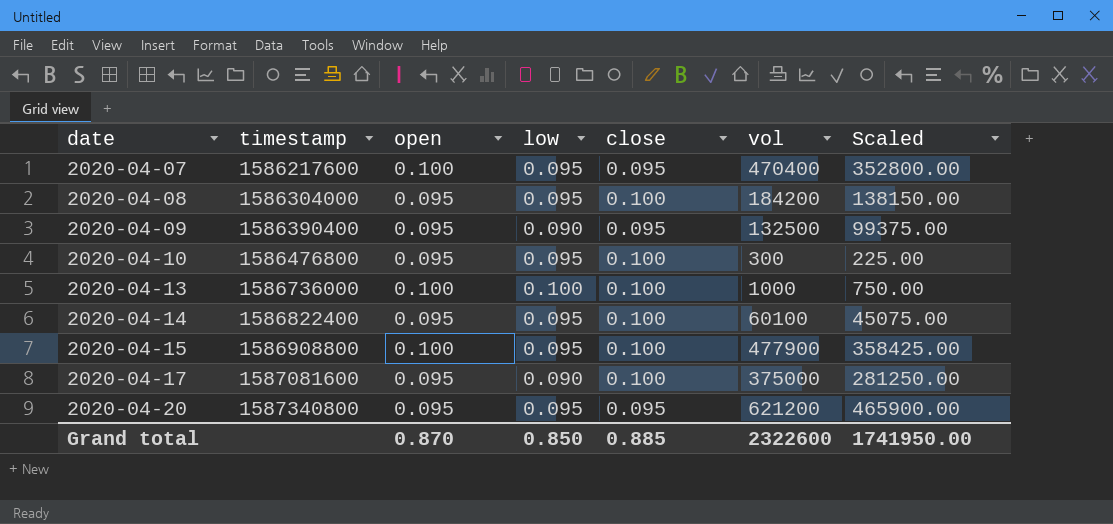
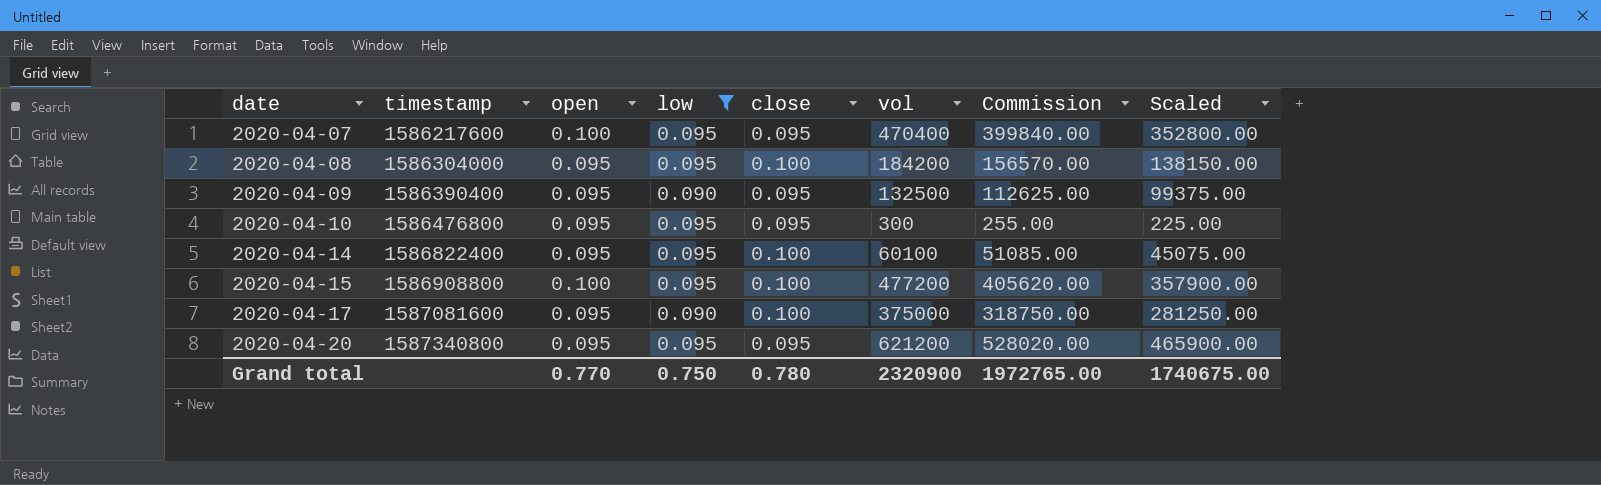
filter: none -> low != 0.100
column Commission | formula: none -> [vol] * 0.85
2020-04-10 | close: 0.100 -> 0.095
2020-04-15 | vol: 477900 -> 477200
2020-04-15 | Scaled: 358425.00 -> 357900.00
Grand total | open: 0.870 -> 0.770
Grand total | low: 0.850 -> 0.750
Grand total | close: 0.885 -> 0.780
Grand total | vol: 2322600 -> 2320900
Grand total | Scaled: 1741950.00 -> 1740675.00

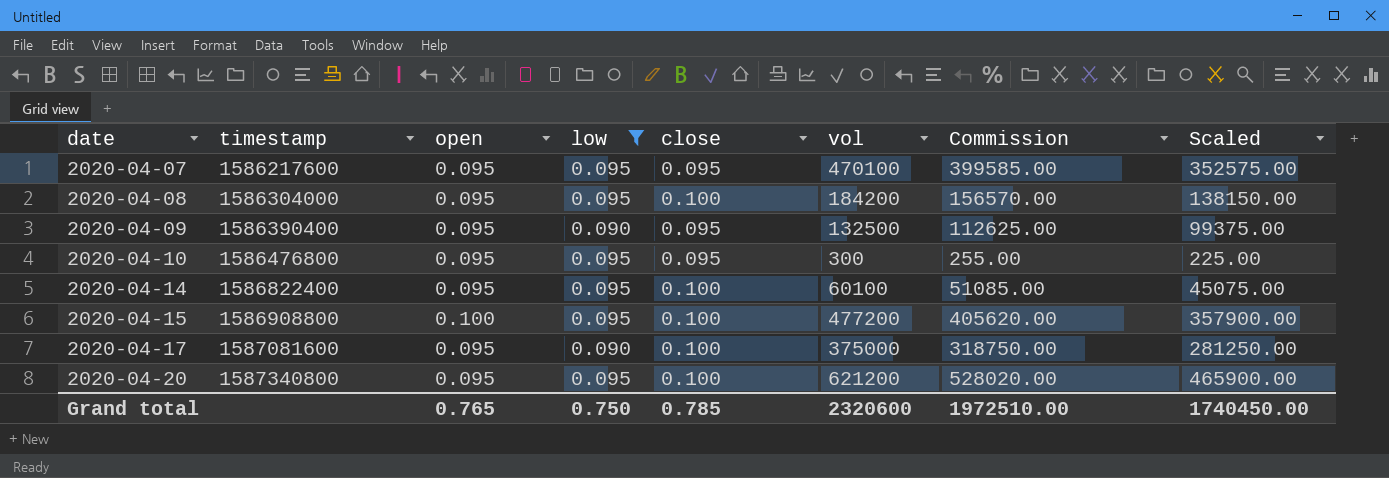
2020-04-07 | open: 0.100 -> 0.095
2020-04-07 | vol: 470400 -> 470100
2020-04-07 | Commission: 399840.00 -> 399585.00
2020-04-07 | Scaled: 352800.00 -> 352575.00
2020-04-20 | close: 0.095 -> 0.100
Grand total | open: 0.770 -> 0.765
Grand total | close: 0.780 -> 0.785
Grand total | vol: 2320900 -> 2320600
Grand total | Commission: 1972765.00 -> 1972510.00
Grand total | Scaled: 1740675.00 -> 1740450.00

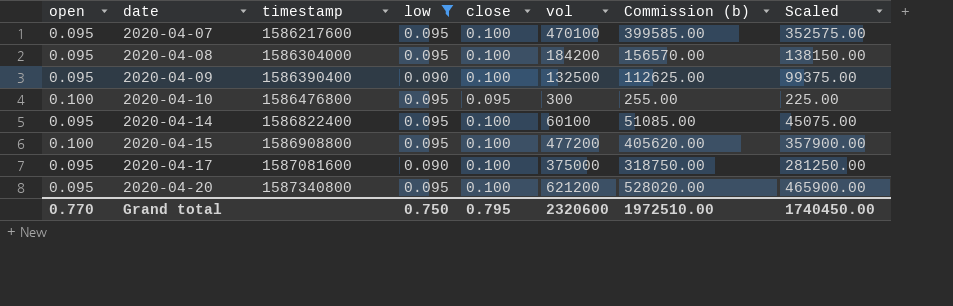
column open | position: 3 -> 1
column name: Commission -> Commission (b)
2020-04-07 | close: 0.095 -> 0.100
2020-04-09 | close: 0.095 -> 0.100
2020-04-10 | open: 0.095 -> 0.100
Grand total | open: 0.765 -> 0.770
Grand total | close: 0.785 -> 0.795

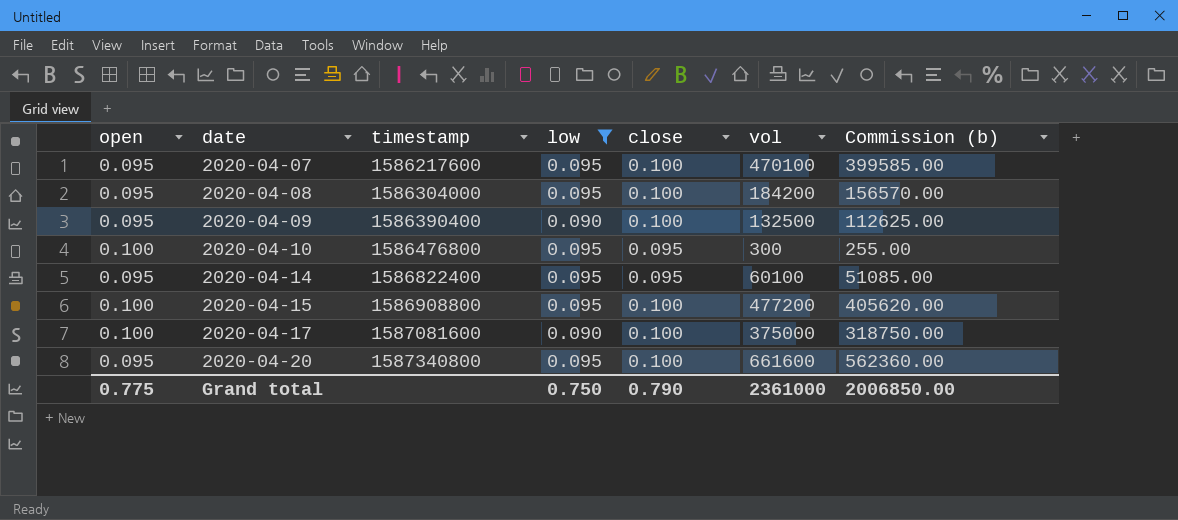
column Scaled | formula: [vol] * 0.75 -> none
2020-04-14 | close: 0.100 -> 0.095
2020-04-17 | open: 0.095 -> 0.100
2020-04-20 | vol: 621200 -> 661600
2020-04-20 | Commission (b): 528020.00 -> 562360.00
Grand total | open: 0.770 -> 0.775
Grand total | close: 0.795 -> 0.790
Grand total | vol: 2320600 -> 2361000
Grand total | Commission (b): 1972510.00 -> 2006850.00

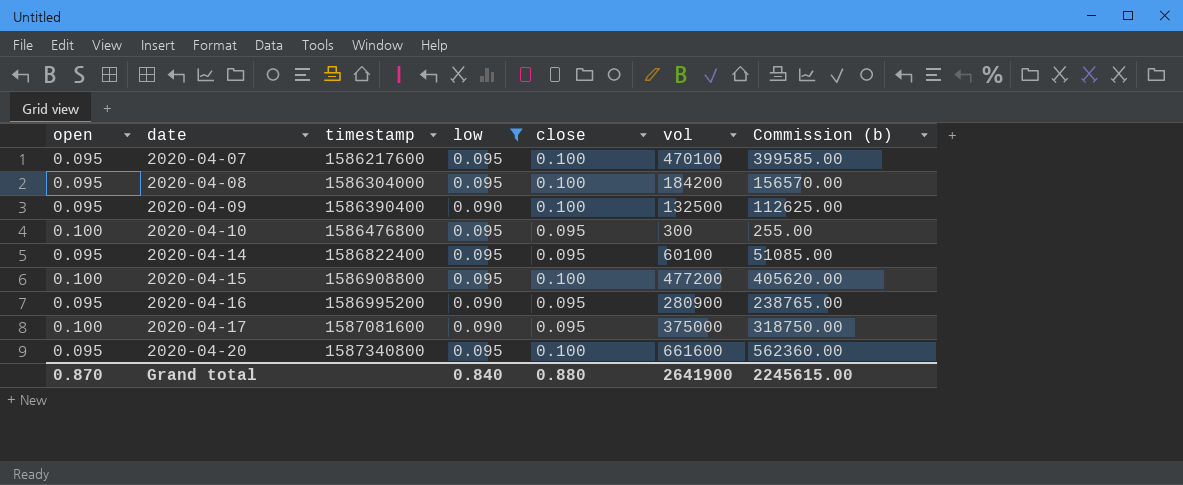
row 2020-04-16: none -> 0.095 | 1586995200 | 0.090 | 0.095 | 280900 | 238765.00
2020-04-17 | close: 0.100 -> 0.095
Grand total | open: 0.775 -> 0.870
Grand total | low: 0.750 -> 0.840
Grand total | close: 0.790 -> 0.880
Grand total | vol: 2361000 -> 2641900
Grand total | Commission (b): 2006850.00 -> 2245615.00

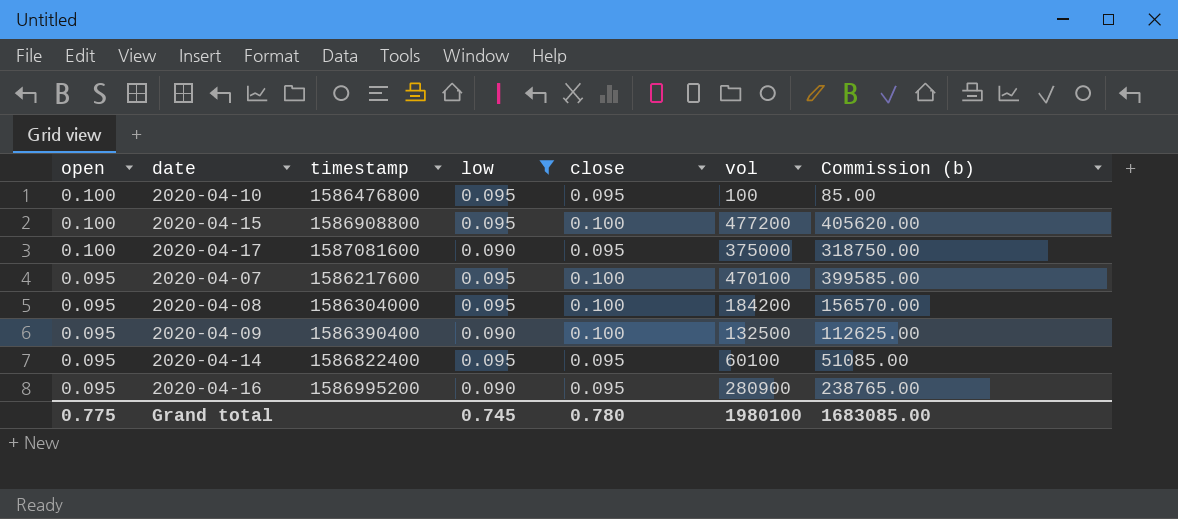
row order: date ascending -> open descending
row 2020-04-20: 0.095 | 1587340800 | 0.095 | 0.100 | 661600 | 562360.00 -> none
2020-04-10 | vol: 300 -> 100
2020-04-10 | Commission (b): 255.00 -> 85.00
Grand total | open: 0.870 -> 0.775
Grand total | low: 0.840 -> 0.745
Grand total | close: 0.880 -> 0.780
Grand total | vol: 2641900 -> 1980100
Grand total | Commission (b): 2245615.00 -> 1683085.00

